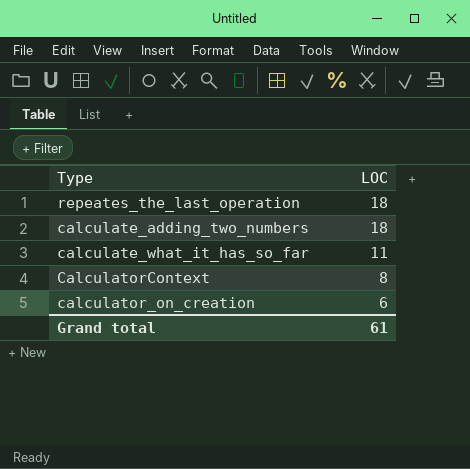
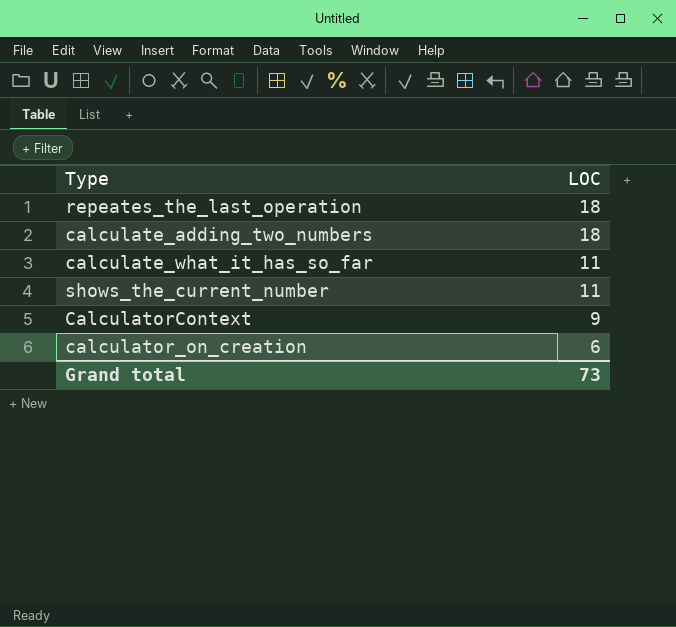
row shows_the_current_number: none -> 11
CalculatorContext | LOC: 8 -> 9
Grand total | LOC: 61 -> 73

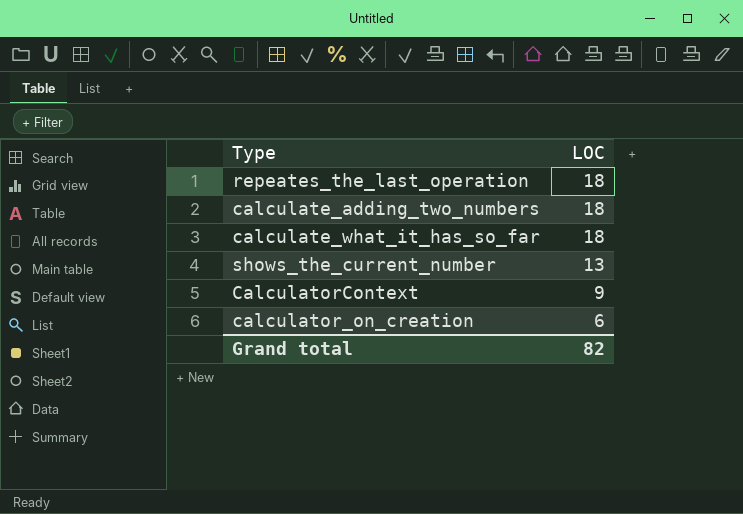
calculate_what_it_has_so_far | LOC: 11 -> 18
shows_the_current_number | LOC: 11 -> 13
Grand total | LOC: 73 -> 82

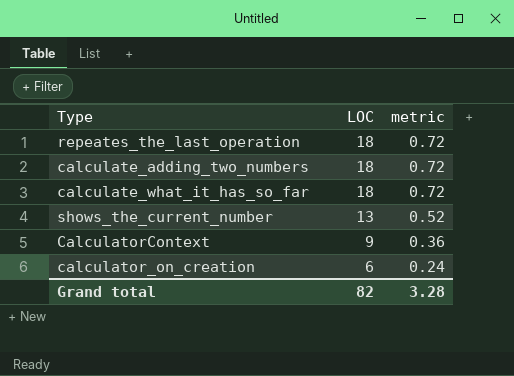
column metric | formula: none -> [LOC] * 0.04

